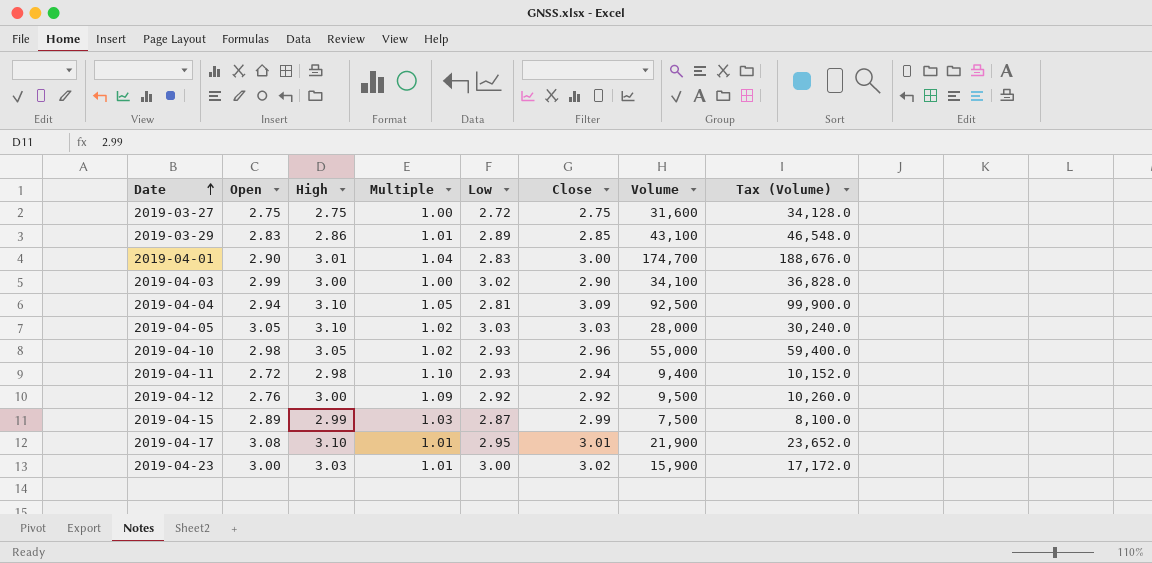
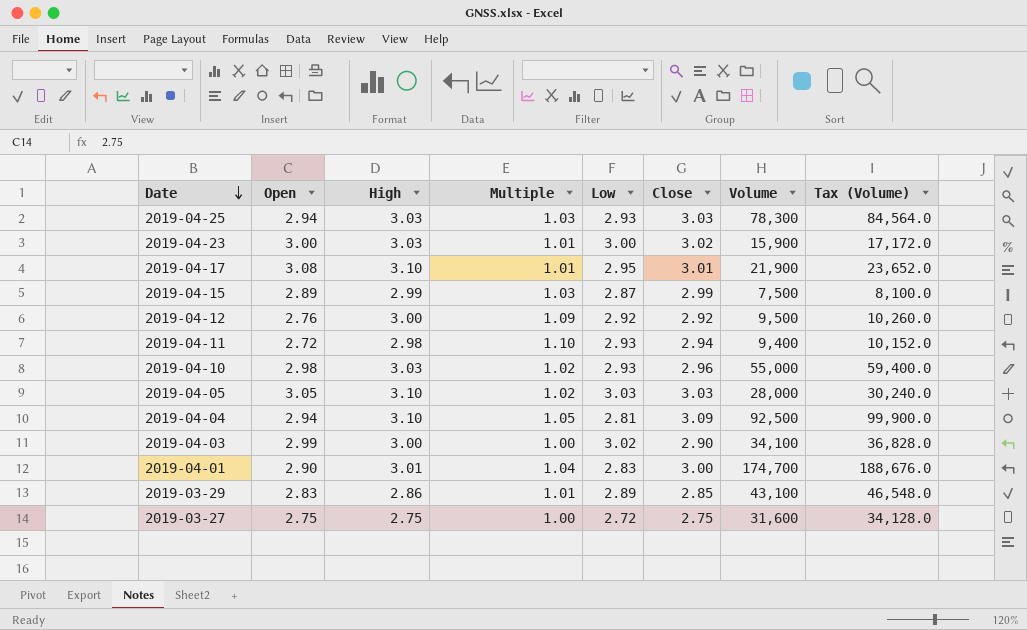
row order: Date ascending -> Date descending
row 2019-04-25: none -> 2.94 | 3.03 | 1.03 | 2.93 | 3.03 | 78,300 | 84,564.0
2019-04-10 | High: 3.05 -> 3.03

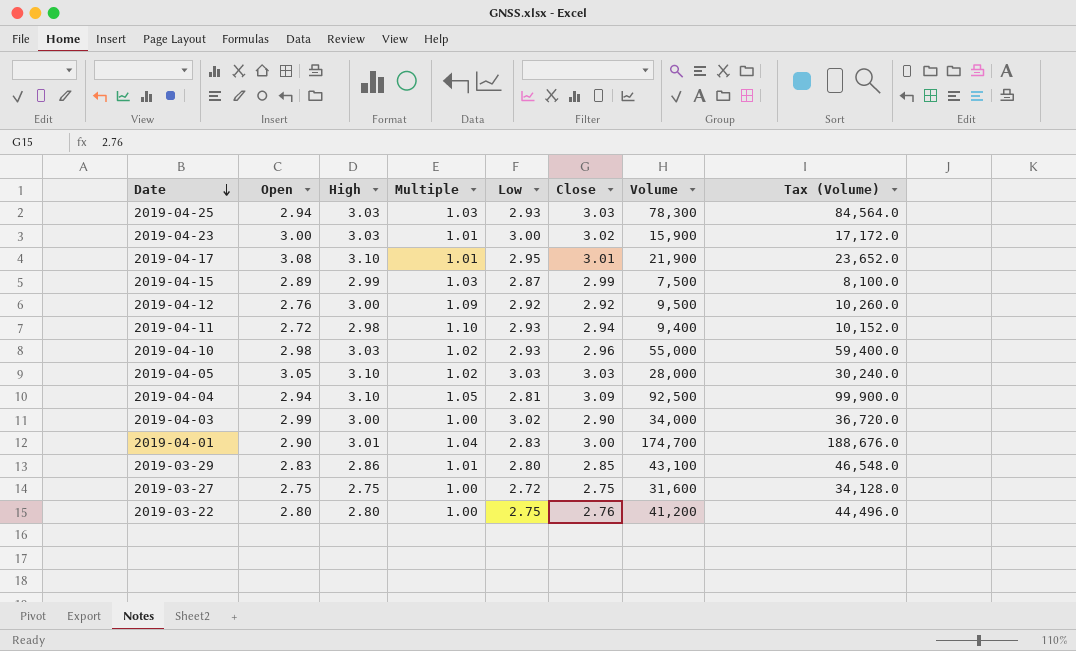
2019-04-03 | Volume: 34,100 -> 34,000
2019-04-03 | Tax (Volume): 36,828.0 -> 36,720.0
2019-03-29 | Low: 2.89 -> 2.80
row 2019-03-22: none -> 2.80 | 2.80 | 1.00 | 2.75 | 2.76 | 41,200 | 44,496.0

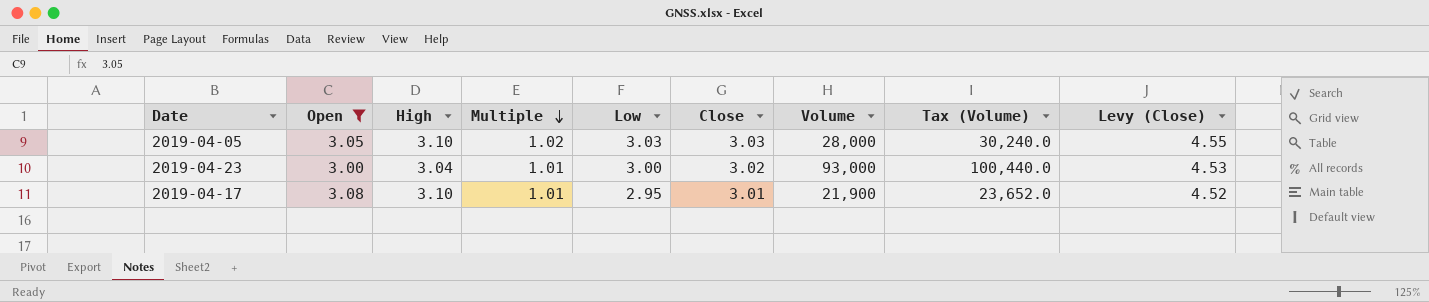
filter: none -> Open >= 3.00
row order: Date descending -> Multiple descending
column Levy (Close) | formula: none -> [Close] * 1.5
2019-04-23 | High: 3.03 -> 3.04
2019-04-23 | Volume: 15,900 -> 93,000
2019-04-23 | Tax (Volume): 17,172.0 -> 100,440.0

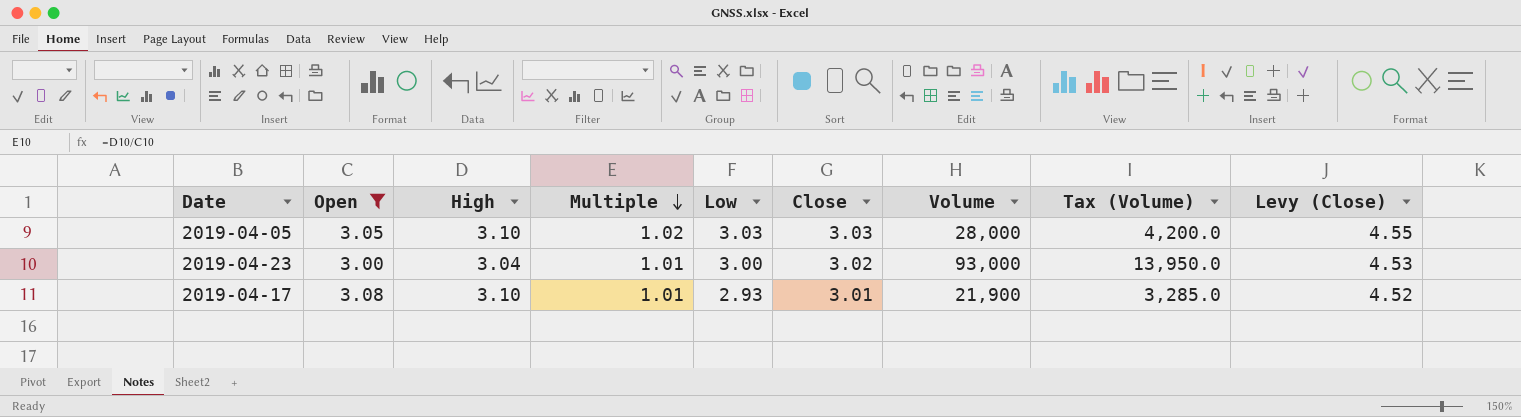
column Tax (Volume) | formula: [Volume] * 1.08 -> [Volume] * 0.15
2019-04-17 | Low: 2.95 -> 2.93

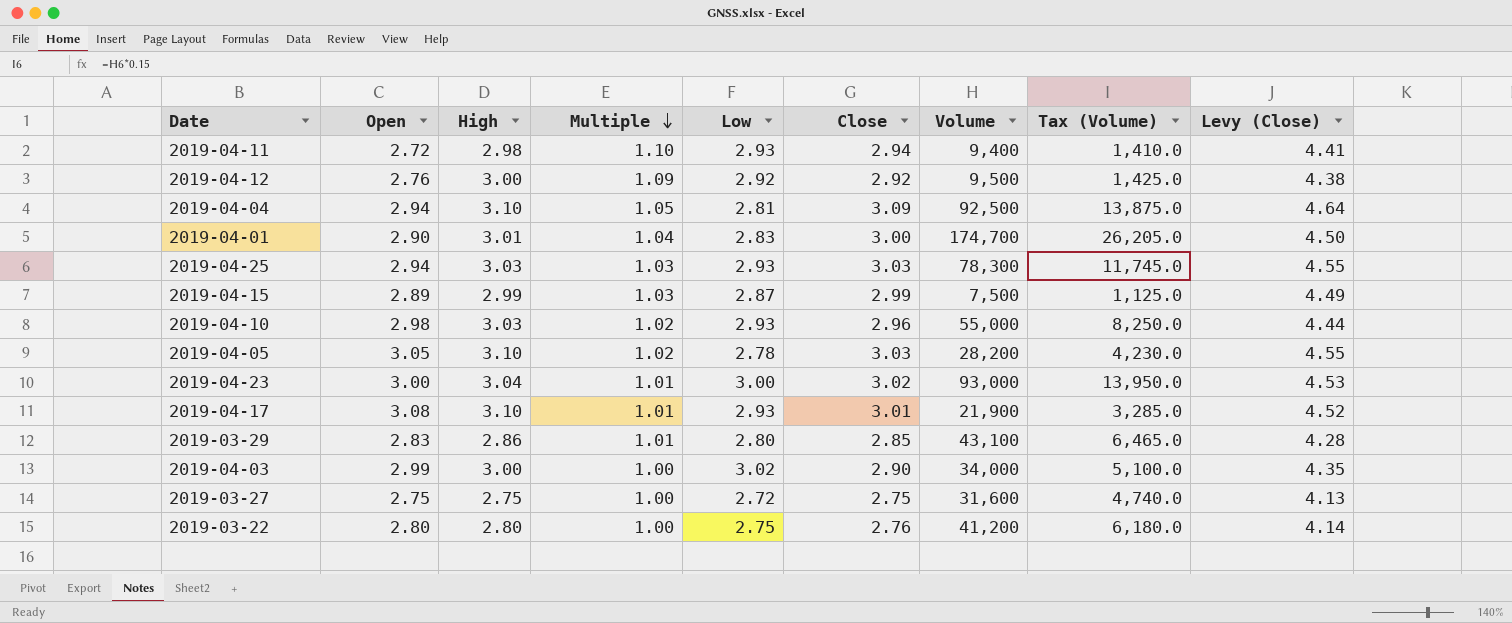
filter: Open >= 3.00 -> none
2019-04-05 | Low: 3.03 -> 2.78
2019-04-05 | Volume: 28,000 -> 28,200
2019-04-05 | Tax (Volume): 4,200.0 -> 4,230.0

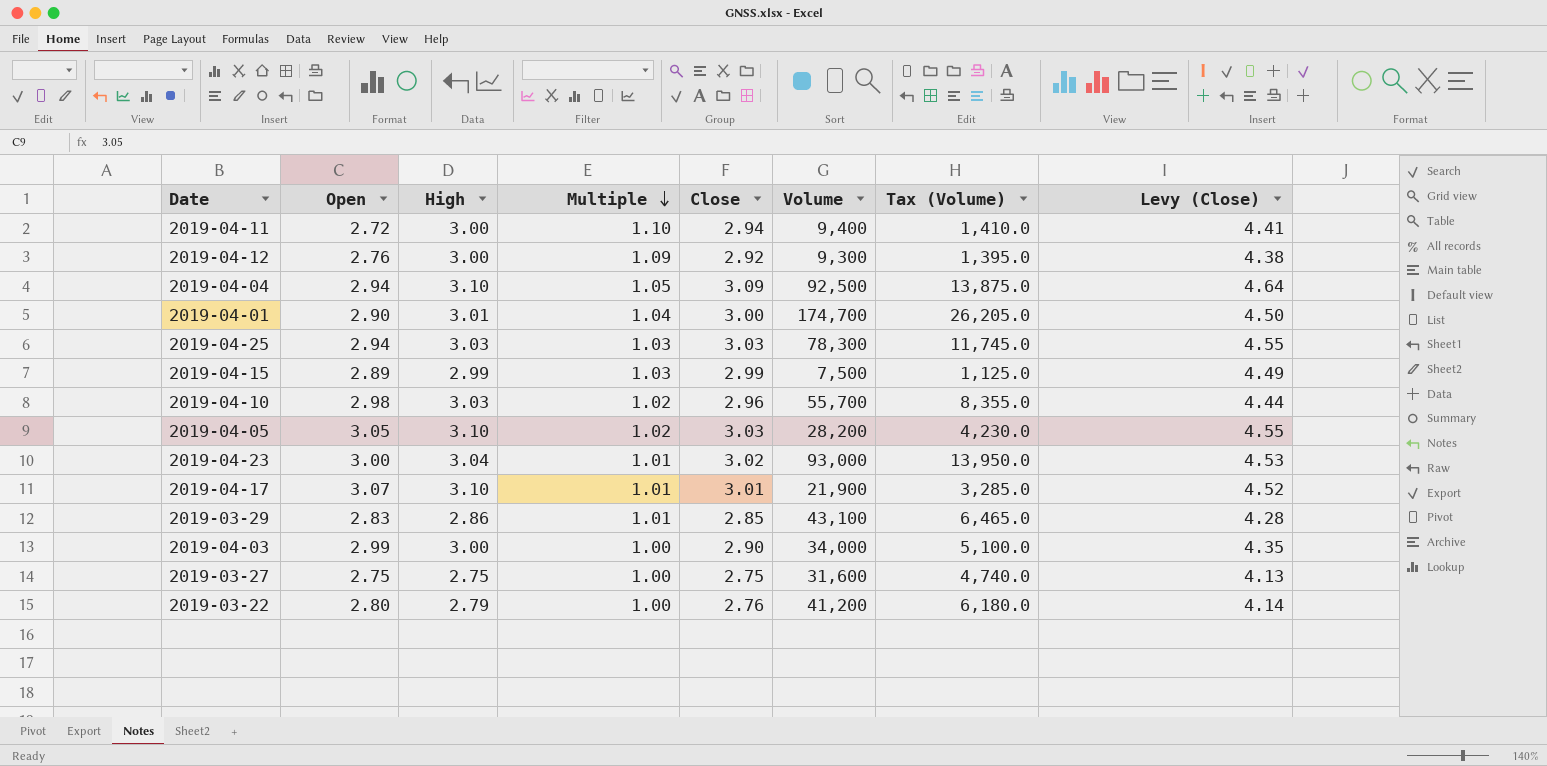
column Low | position: 5 -> none
2019-04-11 | High: 2.98 -> 3.00
2019-04-12 | Volume: 9,500 -> 9,300
2019-04-12 | Tax (Volume): 1,425.0 -> 1,395.0
2019-04-10 | Volume: 55,000 -> 55,700
2019-04-10 | Tax (Volume): 8,250.0 -> 8,355.0
2019-04-17 | Open: 3.08 -> 3.07
2019-03-22 | High: 2.80 -> 2.79

